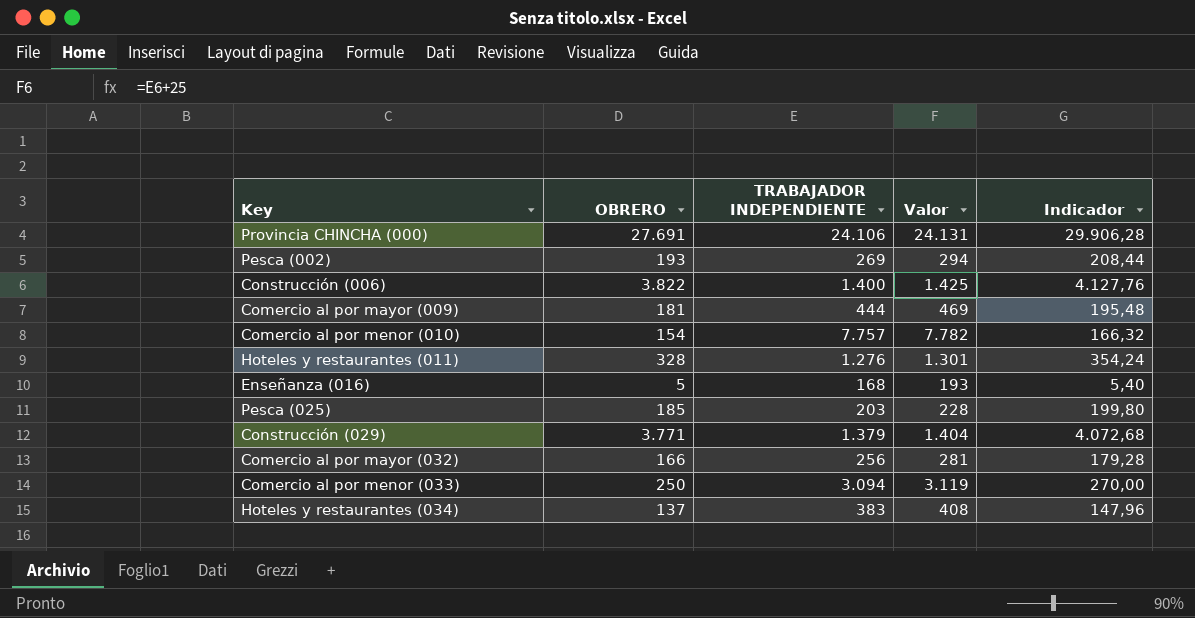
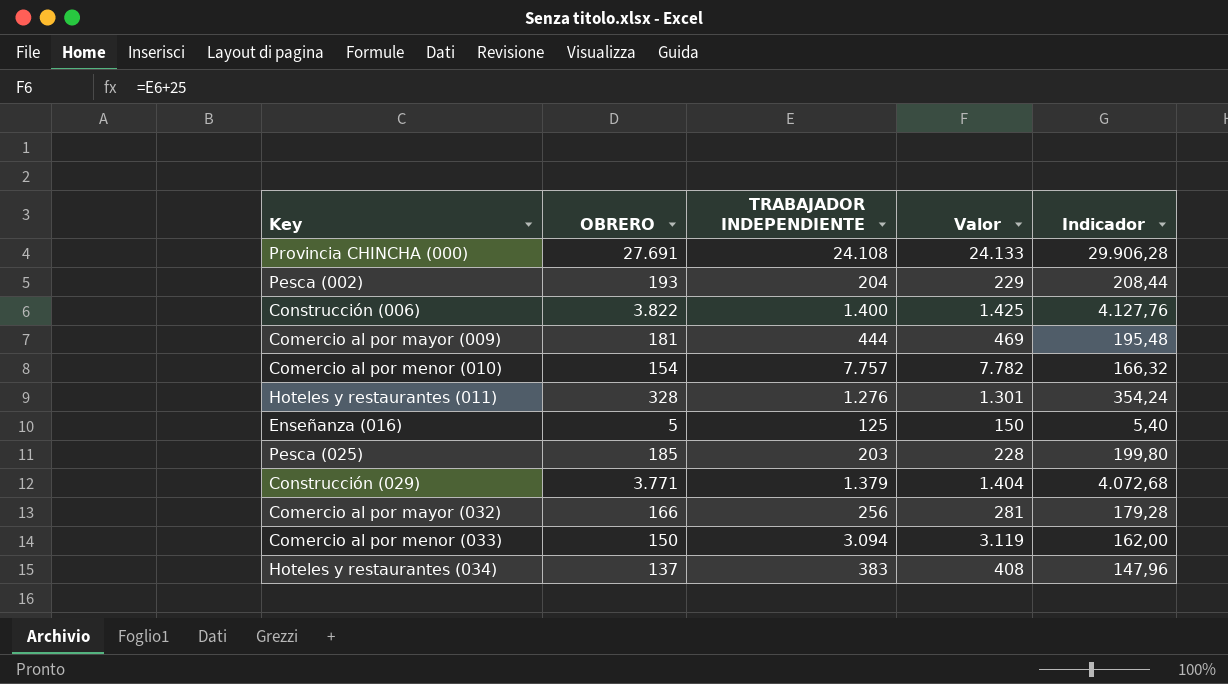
Provincia CHINCHA (000) | TRABAJADOR INDEPENDIENTE: 24.106 -> 24.108
Provincia CHINCHA (000) | Valor: 24.131 -> 24.133
Pesca (002) | TRABAJADOR INDEPENDIENTE: 269 -> 204
Pesca (002) | Valor: 294 -> 229
Enseñanza (016) | TRABAJADOR INDEPENDIENTE: 168 -> 125
Enseñanza (016) | Valor: 193 -> 150
Comercio al por menor (033) | OBRERO: 250 -> 150
Comercio al por menor (033) | Indicador: 270,00 -> 162,00

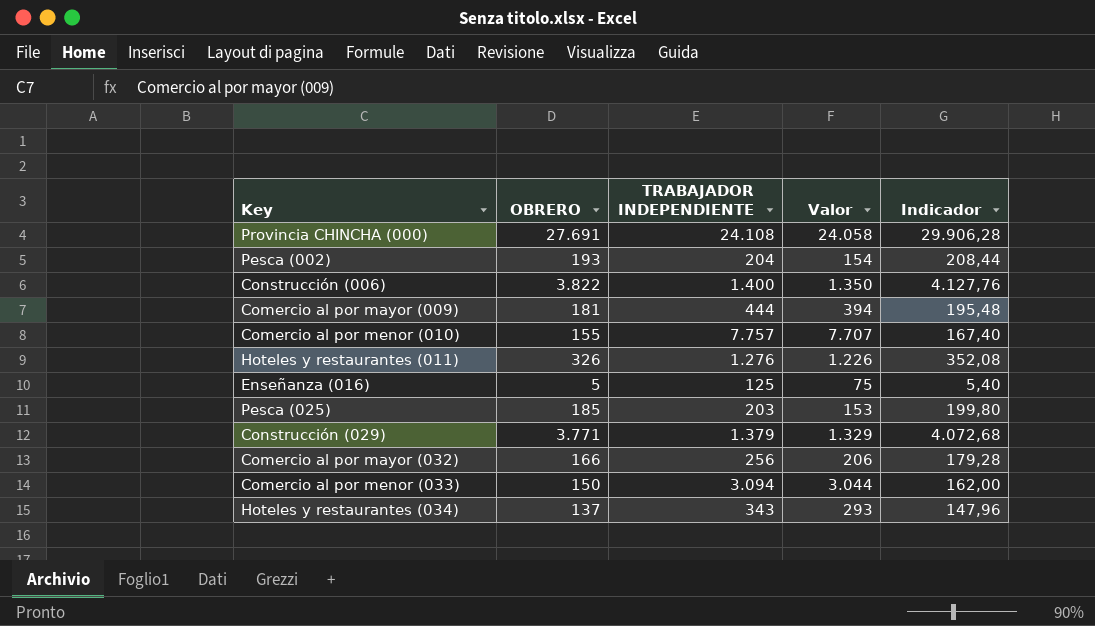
column Valor | formula: [TRABAJADOR INDEPENDIENTE] + 25 -> [TRABAJADOR INDEPENDIENTE] - 50
Comercio al por menor (010) | OBRERO: 154 -> 155
Comercio al por menor (010) | Indicador: 166,32 -> 167,40
Hoteles y restaurantes (011) | OBRERO: 328 -> 326
Hoteles y restaurantes (011) | Indicador: 354,24 -> 352,08
Hoteles y restaurantes (034) | TRABAJADOR INDEPENDIENTE: 383 -> 343

